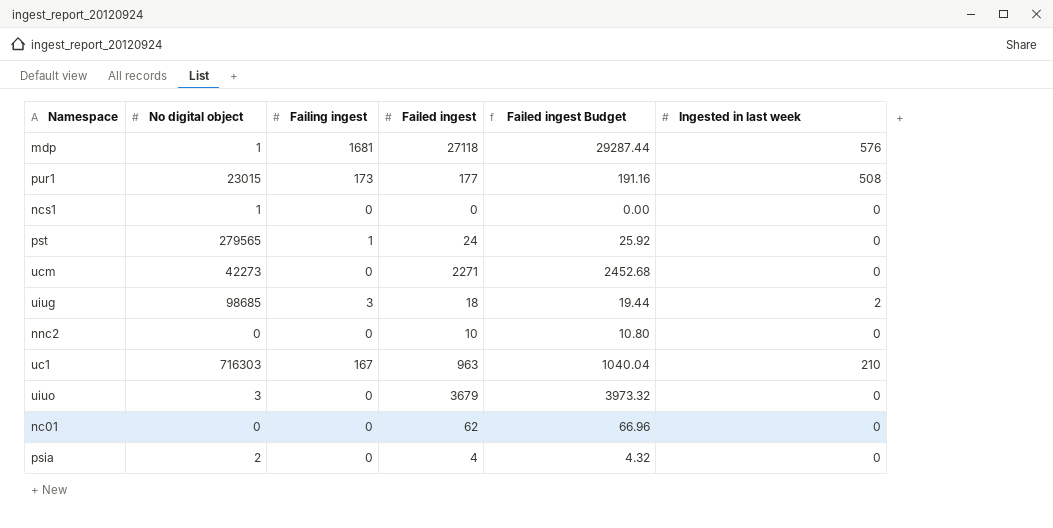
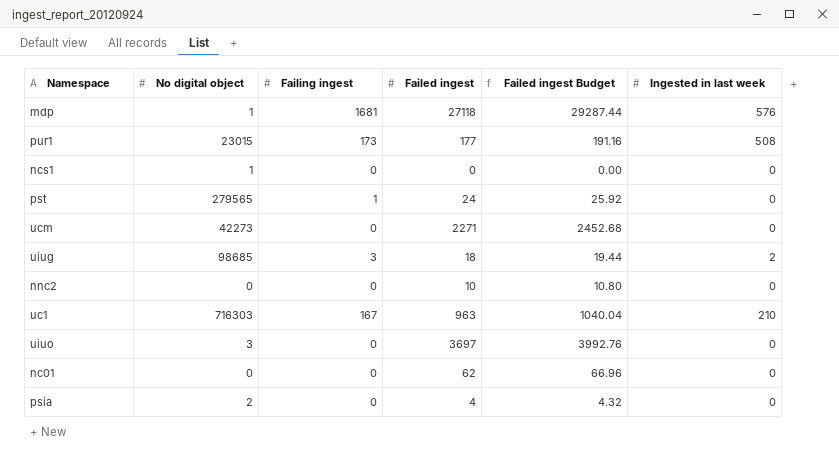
uiuo | Failed ingest: 3679 -> 3697
uiuo | Failed ingest Budget: 3973.32 -> 3992.76

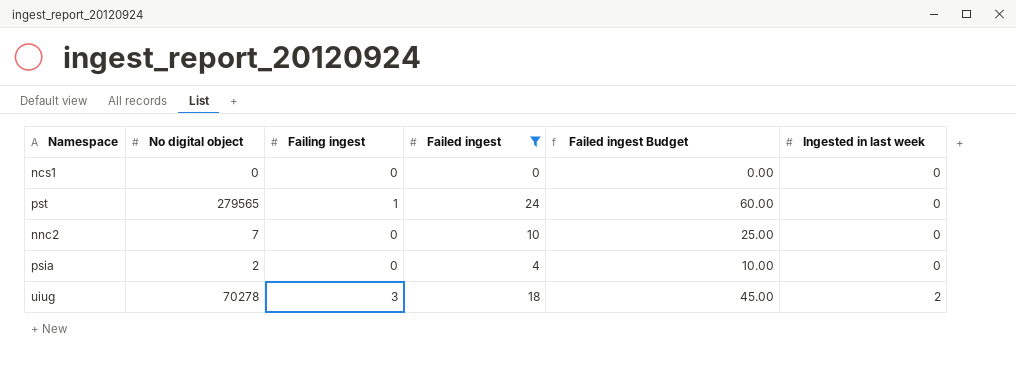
filter: none -> Failed ingest <= 24
row order: none -> Ingested in last week ascending
column Failed ingest Budget | formula: [Failed ingest] * 1.08 -> [Failed ingest] * 2.5
ncs1 | No digital object: 1 -> 0
nnc2 | No digital object: 0 -> 7
uiug | No digital object: 98685 -> 70278

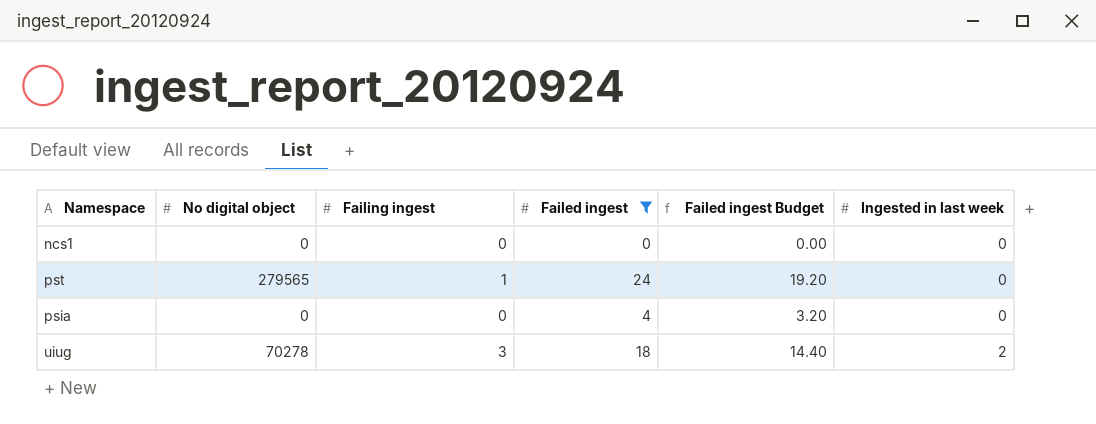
column Failed ingest Budget | formula: [Failed ingest] * 2.5 -> [Failed ingest] * 0.8
row nnc2: 7 | 0 | 10 | 25.00 | 0 -> none
psia | No digital object: 2 -> 0

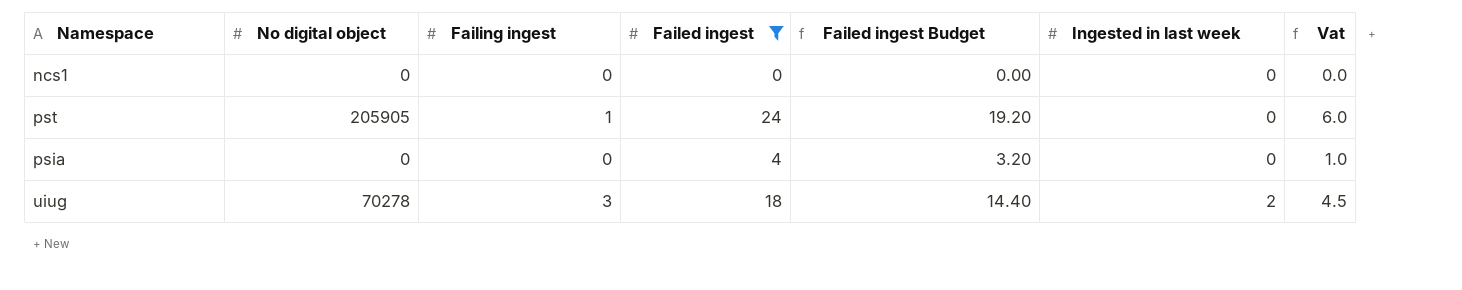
column Vat | formula: none -> [Failed ingest] * 0.25
pst | No digital object: 279565 -> 205905

